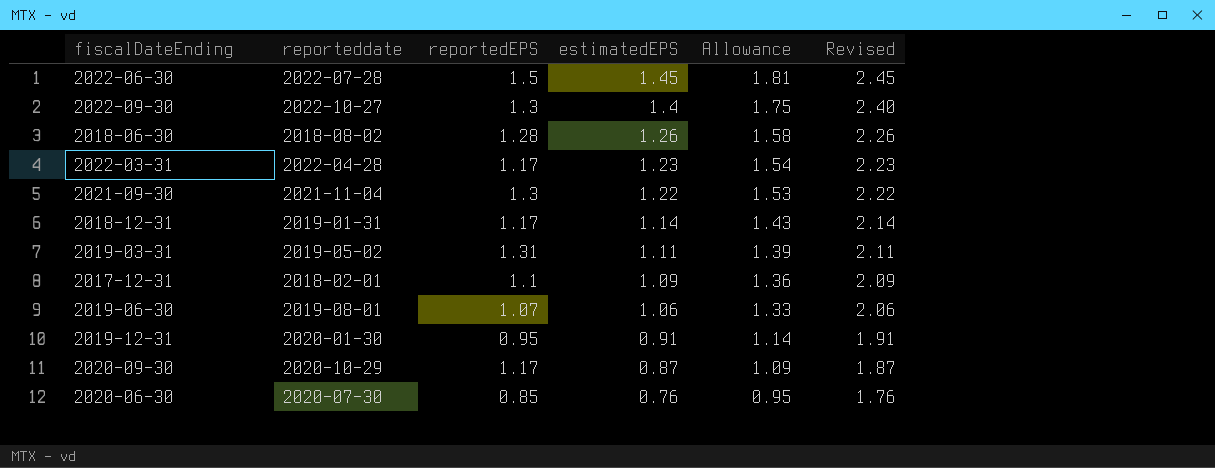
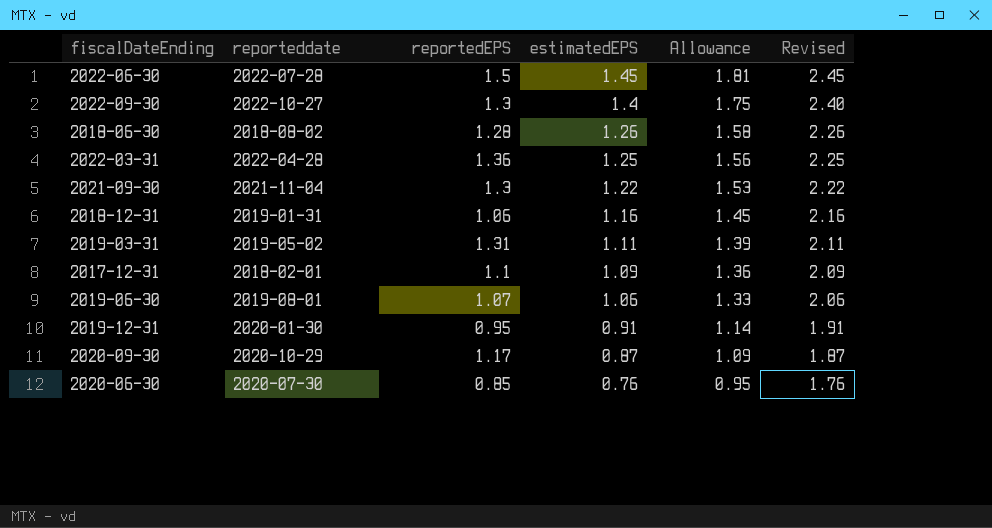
2022-03-31 | reportedEPS: 1.17 -> 1.36
2022-03-31 | estimatedEPS: 1.23 -> 1.25
2022-03-31 | Allowance: 1.54 -> 1.56
2022-03-31 | Revised: 2.23 -> 2.25
2018-12-31 | reportedEPS: 1.17 -> 1.06
2018-12-31 | estimatedEPS: 1.14 -> 1.16
2018-12-31 | Allowance: 1.43 -> 1.45
2018-12-31 | Revised: 2.14 -> 2.16

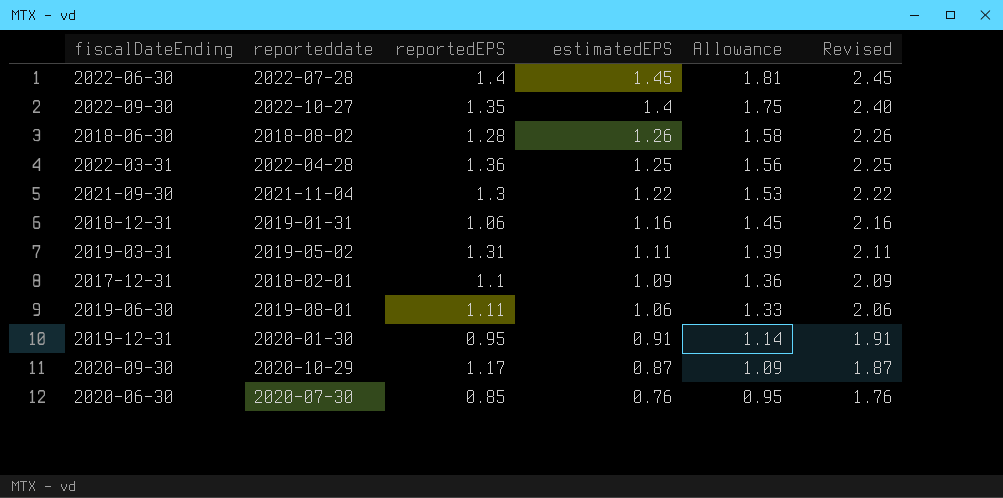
2022-06-30 | reportedEPS: 1.5 -> 1.4
2022-09-30 | reportedEPS: 1.3 -> 1.35
2019-06-30 | reportedEPS: 1.07 -> 1.11

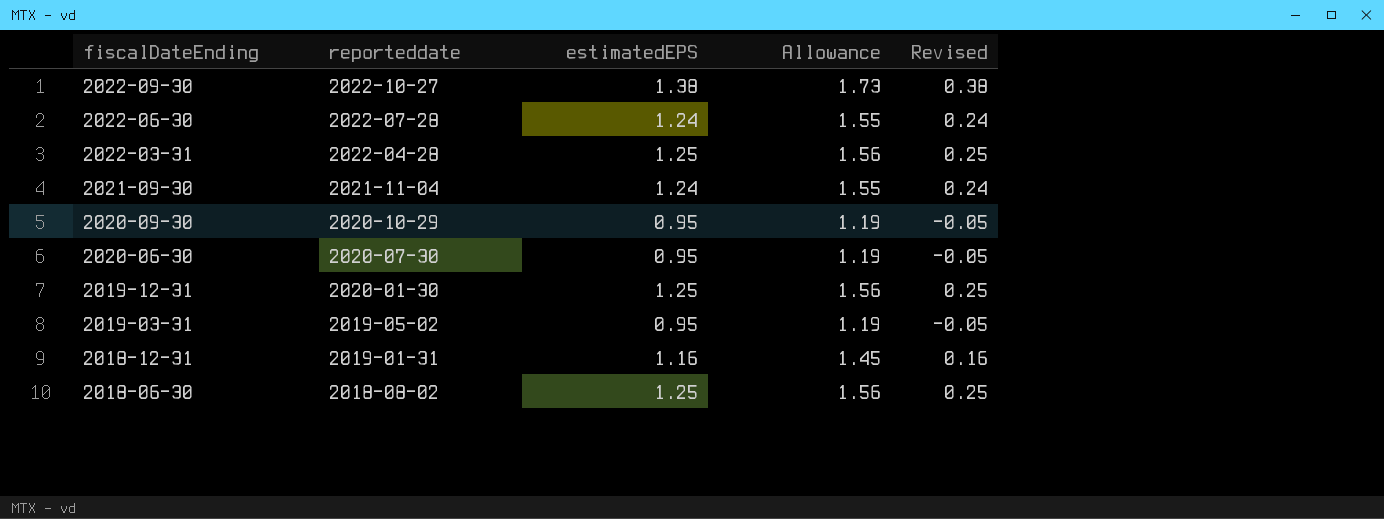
row order: estimatedEPS descending -> fiscalDateEnding descending
column reportedEPS | position: 3 -> none
column Revised | formula: [estimatedEPS] + 1 -> [estimatedEPS] - 1
row 2017-12-31: 2018-02-01 | 1.1 | 1.09 | 1.36 | 2.09 -> none
row 2019-06-30: 2019-08-01 | 1.11 | 1.06 | 1.33 | 2.06 -> none
2022-09-30 | estimatedEPS: 1.4 -> 1.38
2022-09-30 | Allowance: 1.75 -> 1.73
2022-06-30 | estimatedEPS: 1.45 -> 1.24
2022-06-30 | Allowance: 1.81 -> 1.55
2021-09-30 | estimatedEPS: 1.22 -> 1.24
2021-09-30 | Allowance: 1.53 -> 1.55
2020-09-30 | estimatedEPS: 0.87 -> 0.95
2020-09-30 | Allowance: 1.09 -> 1.19
2020-06-30 | estimatedEPS: 0.76 -> 0.95
2020-06-30 | Allowance: 0.95 -> 1.19
2019-12-31 | estimatedEPS: 0.91 -> 1.25
2019-12-31 | Allowance: 1.14 -> 1.56
2019-03-31 | estimatedEPS: 1.11 -> 0.95
2019-03-31 | Allowance: 1.39 -> 1.19
2018-06-30 | estimatedEPS: 1.26 -> 1.25
2018-06-30 | Allowance: 1.58 -> 1.56

